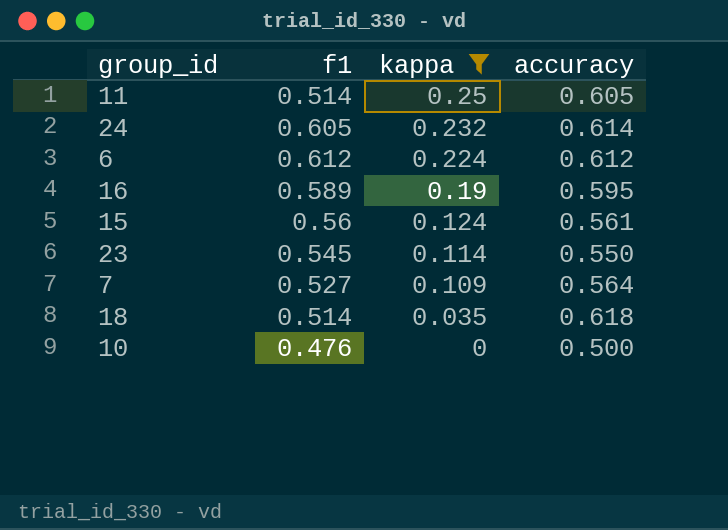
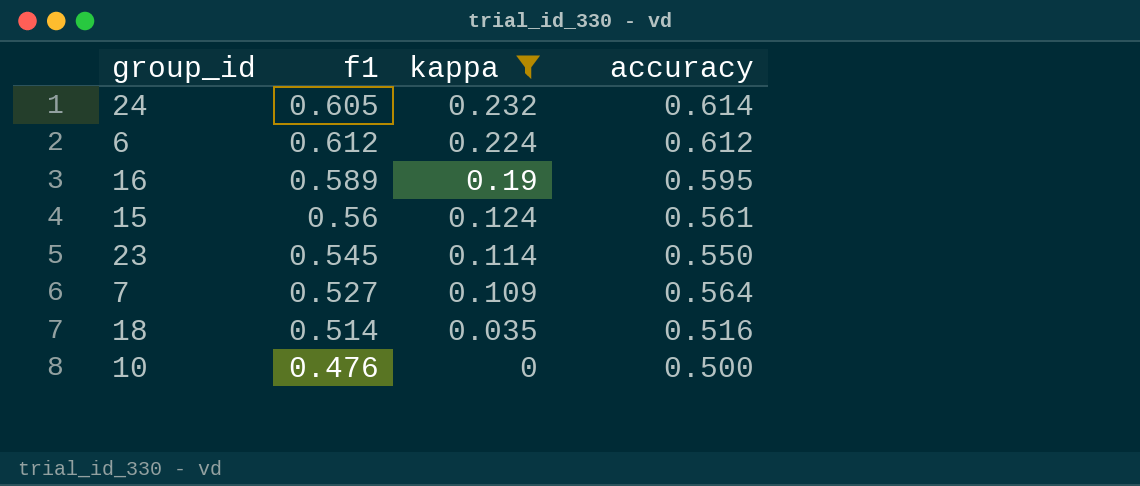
row 11: 0.514 | 0.25 | 0.605 -> none
18 | accuracy: 0.618 -> 0.516

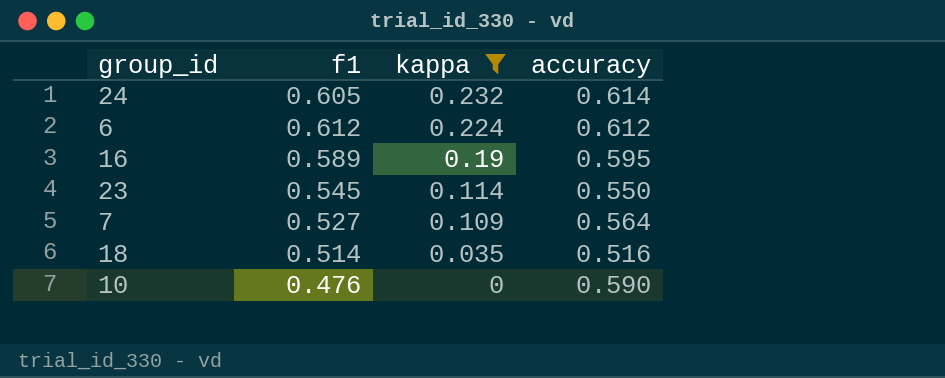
row 15: 0.56 | 0.124 | 0.561 -> none
10 | accuracy: 0.500 -> 0.590

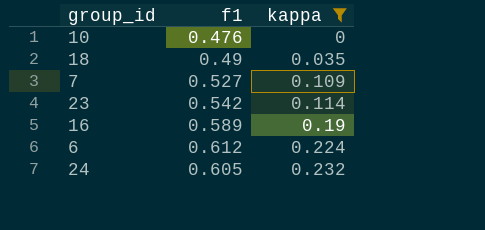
row order: kappa descending -> kappa ascending
column accuracy | position: 4 -> none
18 | f1: 0.514 -> 0.49
23 | f1: 0.545 -> 0.542

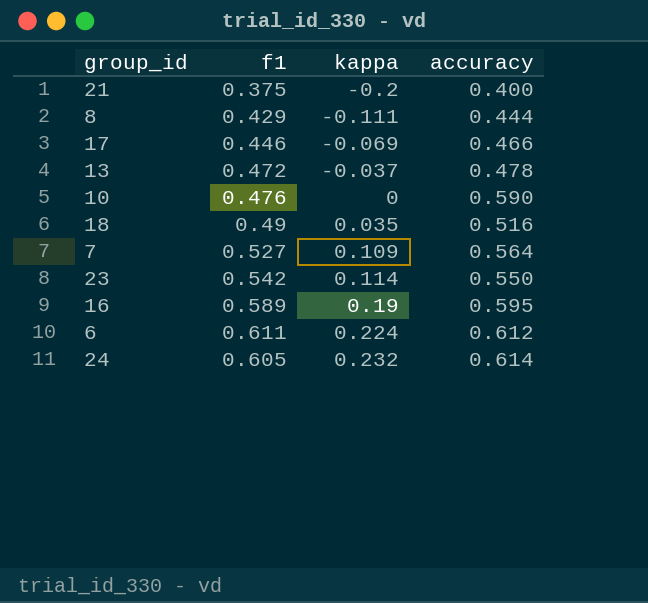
filter: kappa >= 0 -> none
column accuracy | position: none -> 4
6 | f1: 0.612 -> 0.611

